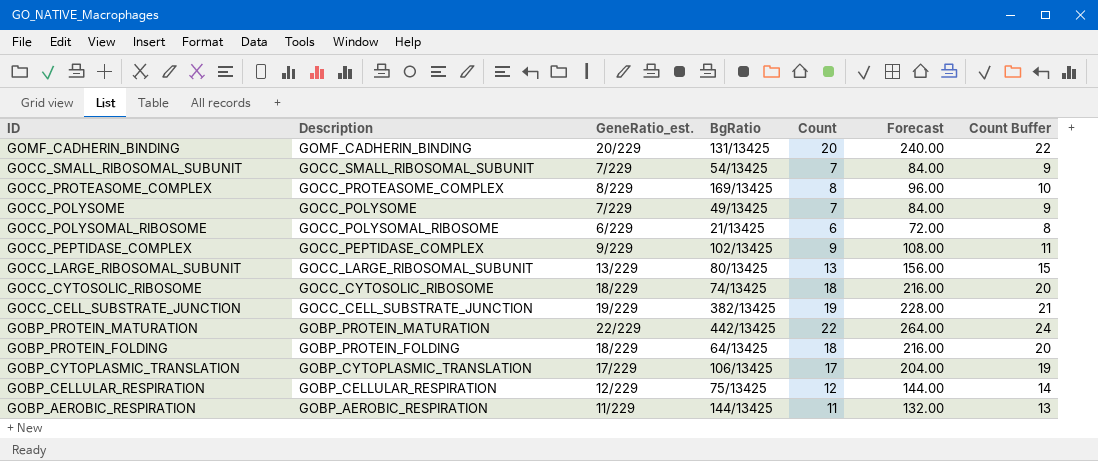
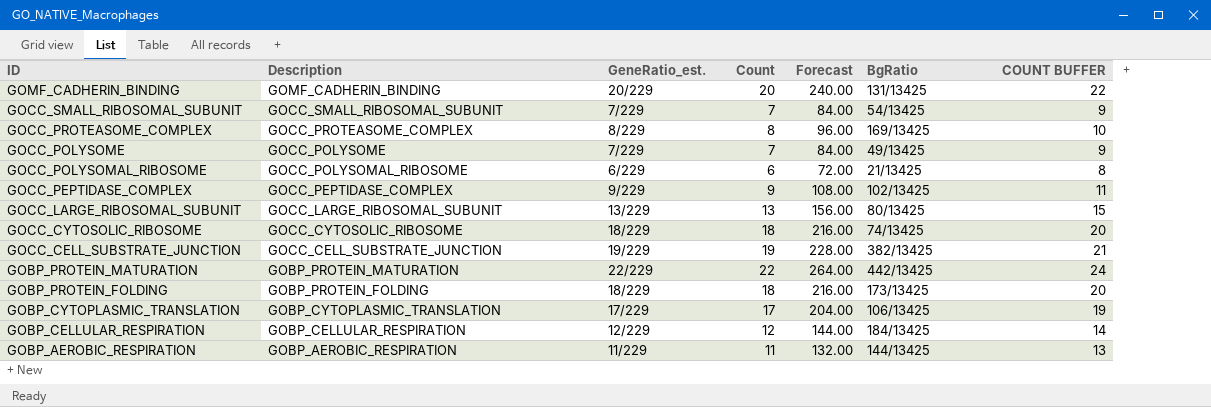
column BgRatio | position: 4 -> 6
column name: Count Buffer -> COUNT BUFFER
GOBP_PROTEIN_FOLDING | BgRatio: 64/13425 -> 173/13425
GOBP_CELLULAR_RESPIRATION | BgRatio: 75/13425 -> 184/13425

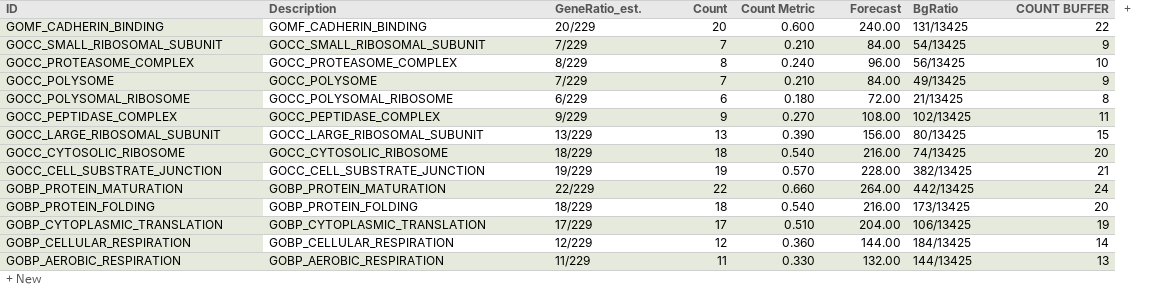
column Count Metric | formula: none -> [Count] * 0.03
GOCC_PROTEASOME_COMPLEX | BgRatio: 169/13425 -> 56/13425

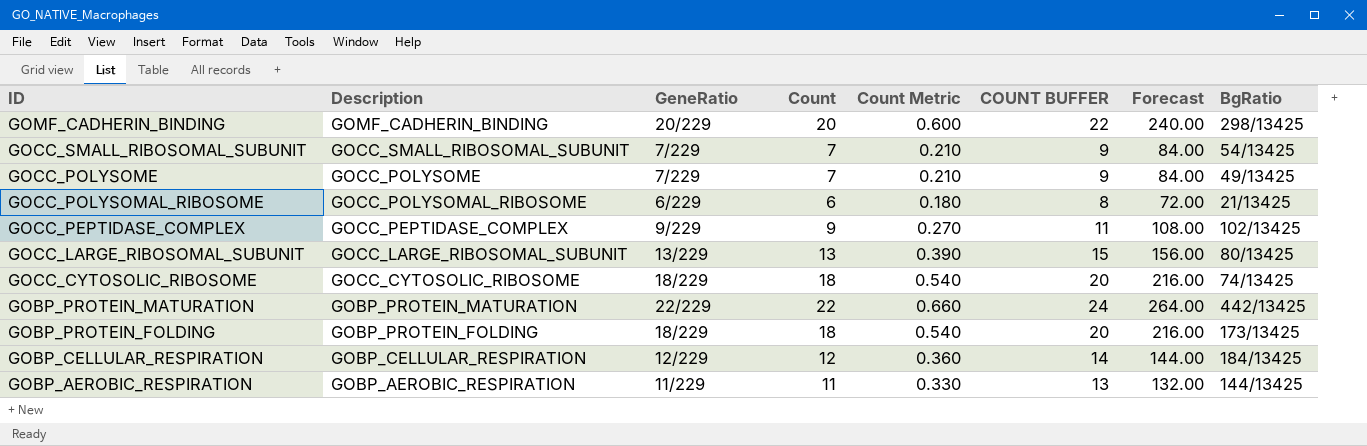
column name: GeneRatio_est. -> GeneRatio
column COUNT BUFFER | position: 8 -> 6
row GOCC_PROTEASOME_COMPLEX: GOCC_PROTEASOME_COMPLEX | 8/229 | 8 | 0.240 | 96.00 | 56/13425 | 10 -> none
row GOCC_CELL_SUBSTRATE_JUNCTION: GOCC_CELL_SUBSTRATE_JUNCTION | 19/229 | 19 | 0.570 | 228.00 | 382/13425 | 21 -> none
row GOBP_CYTOPLASMIC_TRANSLATION: GOBP_CYTOPLASMIC_TRANSLATION | 17/229 | 17 | 0.510 | 204.00 | 106/13425 | 19 -> none
GOMF_CADHERIN_BINDING | BgRatio: 131/13425 -> 298/13425

